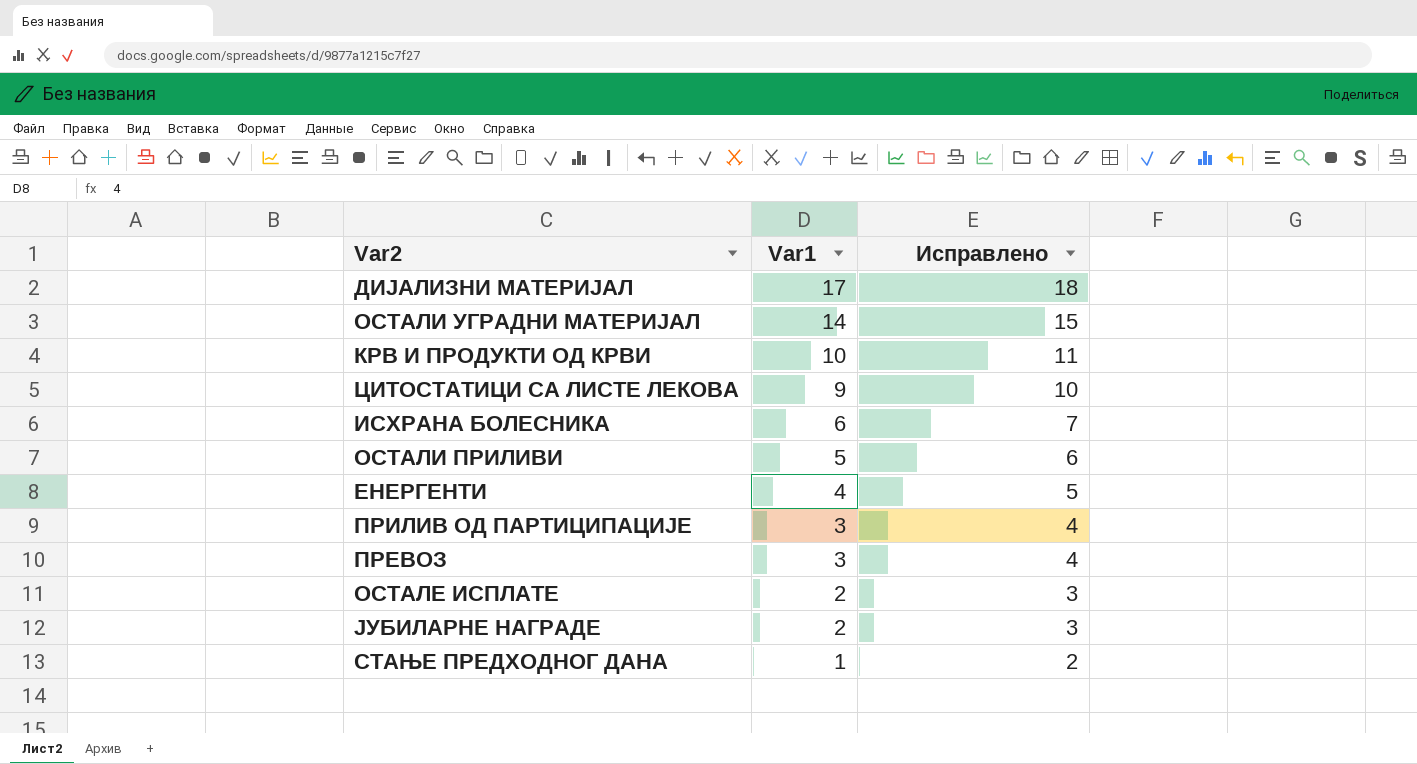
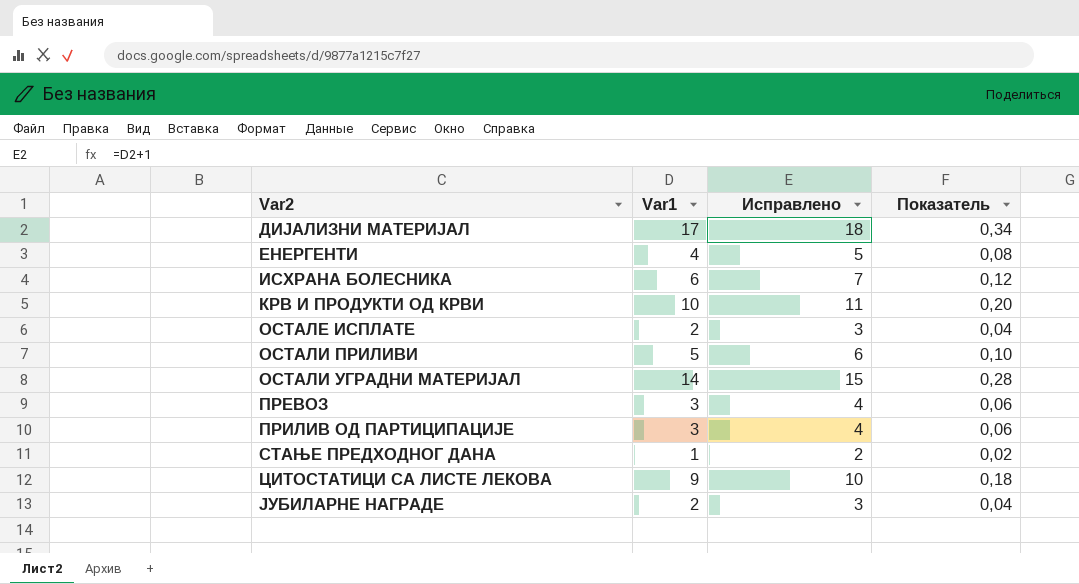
row order: Var1 descending -> Var2 ascending
column Показатель | formula: none -> [Var1] * 0,02

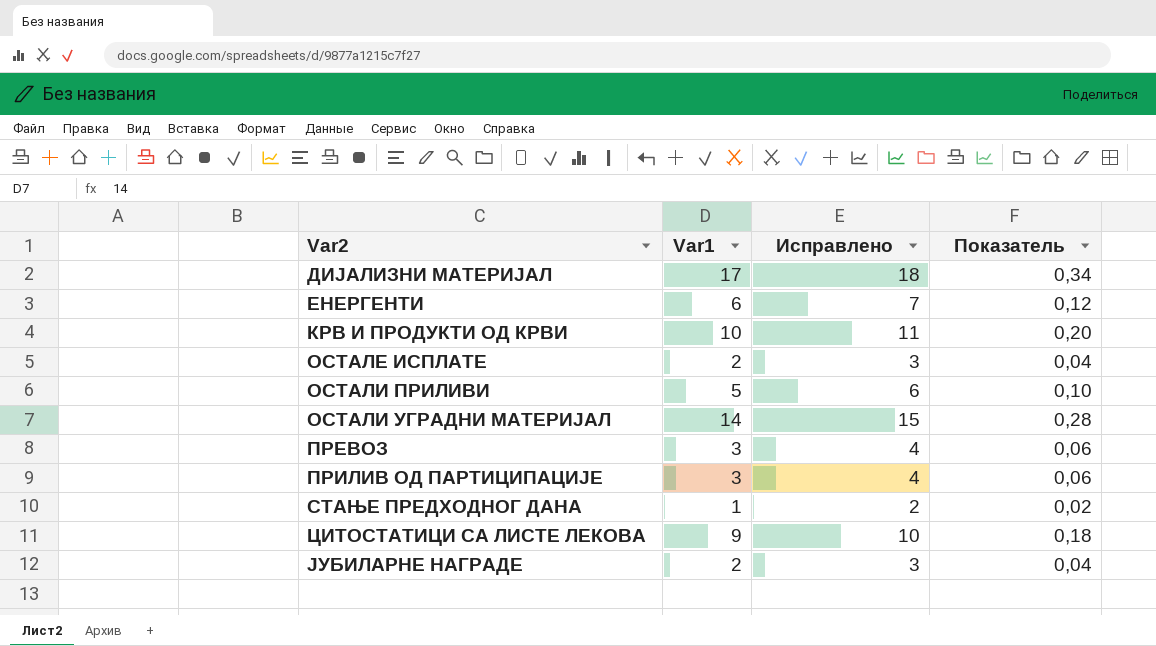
row ИСХРАНА БОЛЕСНИКА: 6 | 7 | 0,12 -> none
ЕНЕРГЕНТИ | Var1: 4 -> 6
ЕНЕРГЕНТИ | Исправлено: 5 -> 7
ЕНЕРГЕНТИ | Показатель: 0,08 -> 0,12

